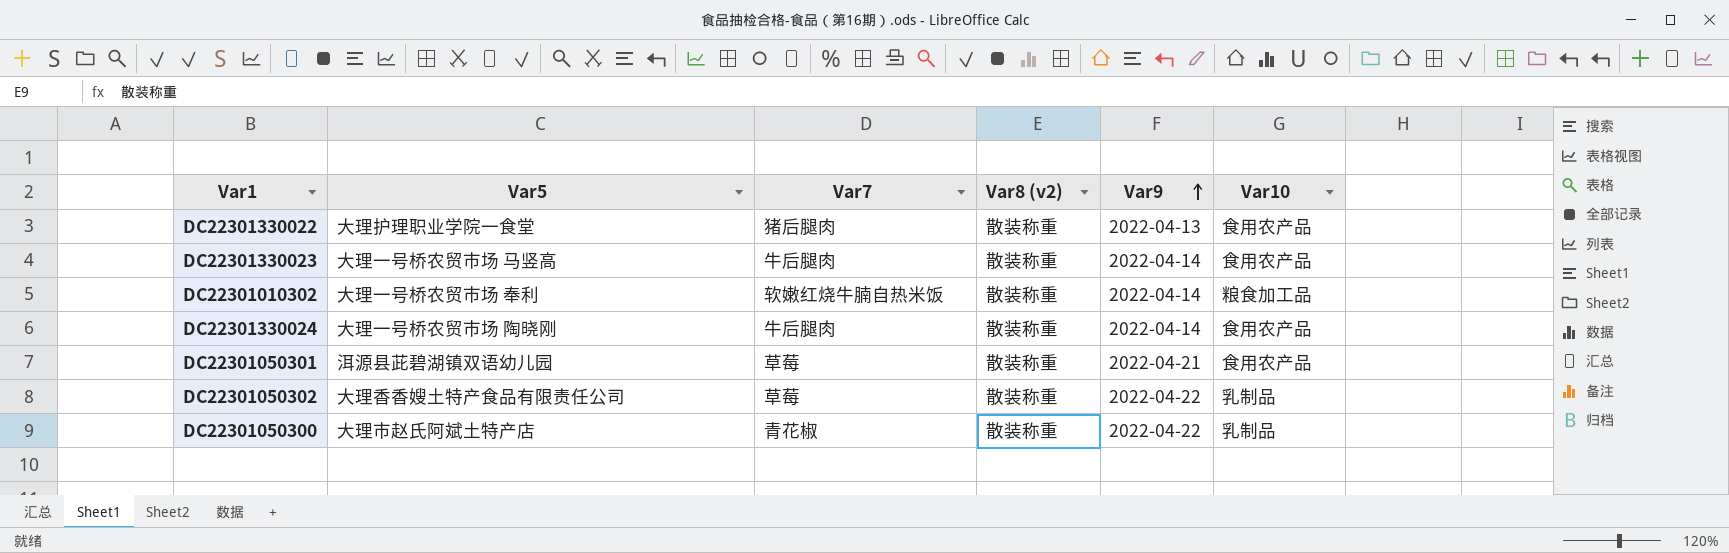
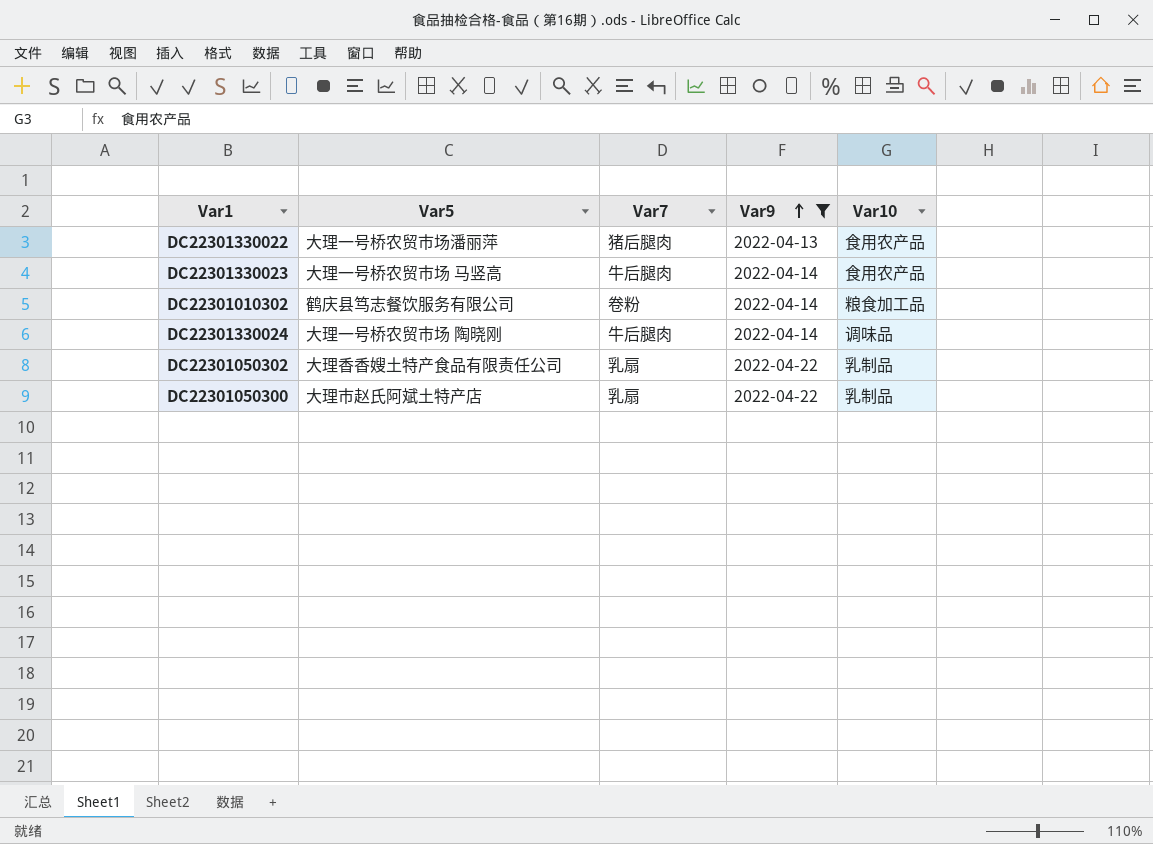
filter: none -> Var9 != 2022-04-21
column Var8 (v2) | position: 4 -> none
DC22301330022 | Var5: 大理护理职业学院一食堂 -> 大理一号桥农贸市场潘丽萍
DC22301010302 | Var5: 大理一号桥农贸市场 奉利 -> 鹤庆县笃志餐饮服务有限公司
DC22301010302 | Var7: 软嫩红烧牛腩自热米饭 -> 卷粉
DC22301330024 | Var10: 食用农产品 -> 调味品
DC22301050302 | Var7: 草莓 -> 乳扇
DC22301050300 | Var7: 青花椒 -> 乳扇

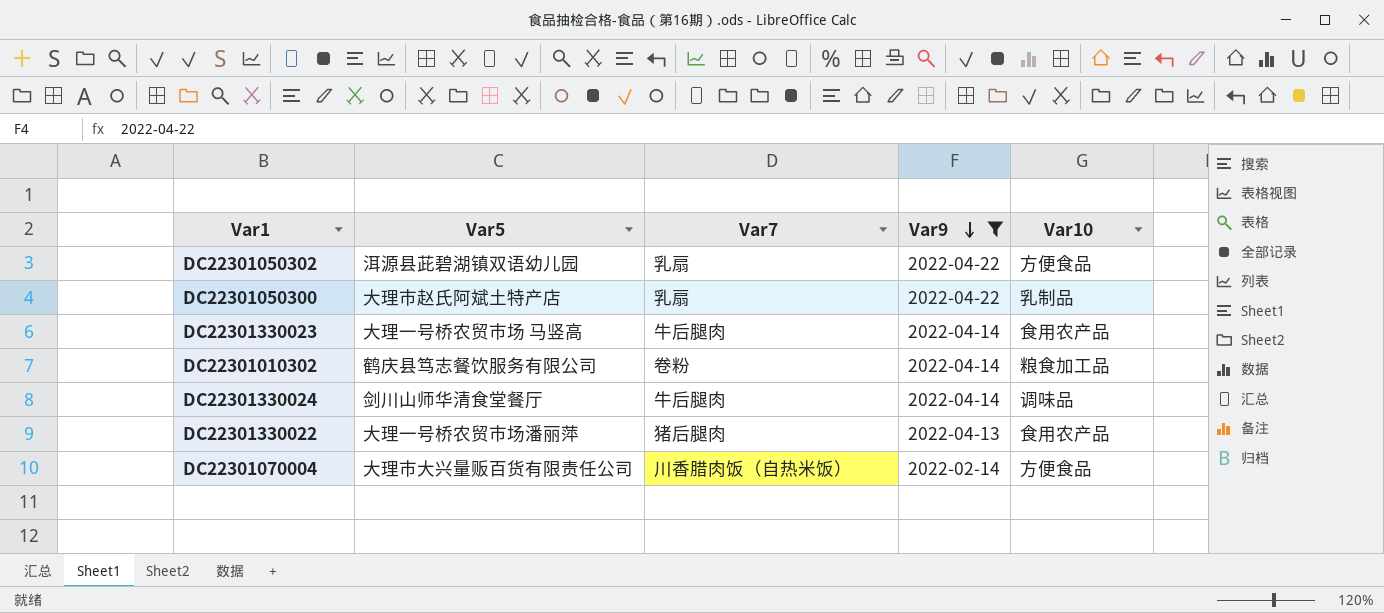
row order: Var9 ascending -> Var9 descending
DC22301050302 | Var5: 大理香香嫂土特产食品有限责任公司 -> 洱源县茈碧湖镇双语幼儿园
DC22301050302 | Var10: 乳制品 -> 方便食品
DC22301330024 | Var5: 大理一号桥农贸市场 陶晓刚 -> 剑川山师华清食堂餐厅
row DC22301070004: none -> 大理市大兴量贩百货有限责任公司 | 川香腊肉饭（自热米饭） | 2022-02-14 | 方便食品

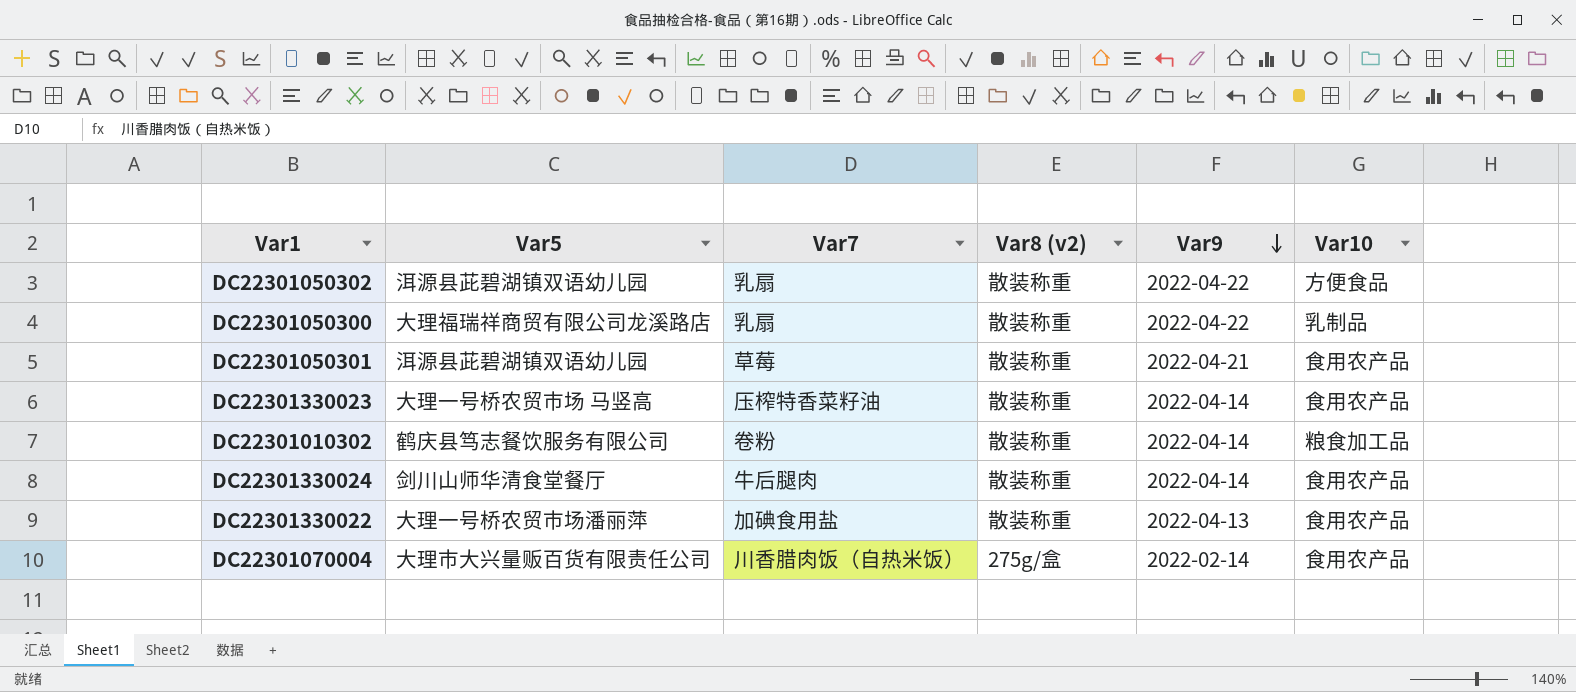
filter: Var9 != 2022-04-21 -> none
column Var8 (v2) | position: none -> 4
DC22301050300 | Var5: 大理市赵氏阿斌土特产店 -> 大理福瑞祥商贸有限公司龙溪路店
DC22301330023 | Var7: 牛后腿肉 -> 压榨特香菜籽油
DC22301330024 | Var10: 调味品 -> 食用农产品
DC22301330022 | Var7: 猪后腿肉 -> 加碘食用盐
DC22301070004 | Var10: 方便食品 -> 食用农产品

